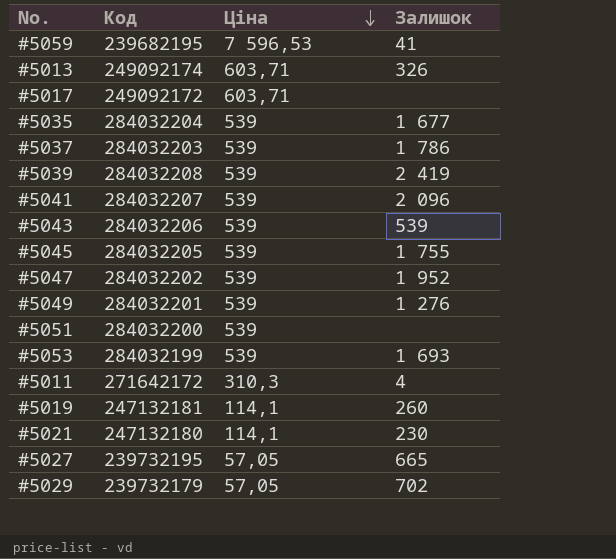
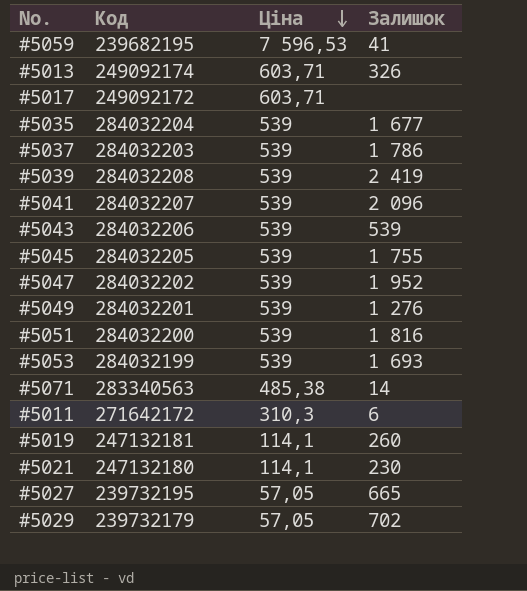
#5051 | Залишок: none -> 1 816
row #5071: none -> 283340563 | 485,38 | 14
#5011 | Залишок: 4 -> 6

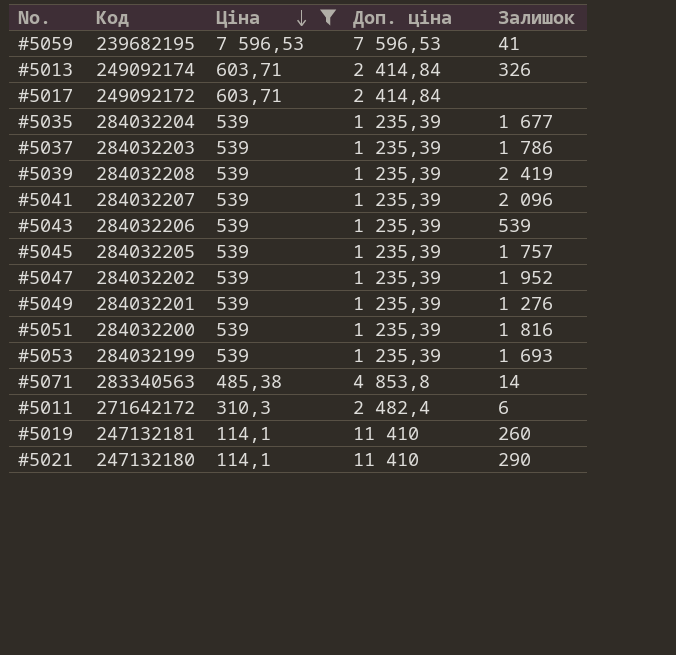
filter: none -> Ціна != 57,05
column Доп. ціна | position: none -> 4
#5045 | Залишок: 1 755 -> 1 757
#5021 | Залишок: 230 -> 290

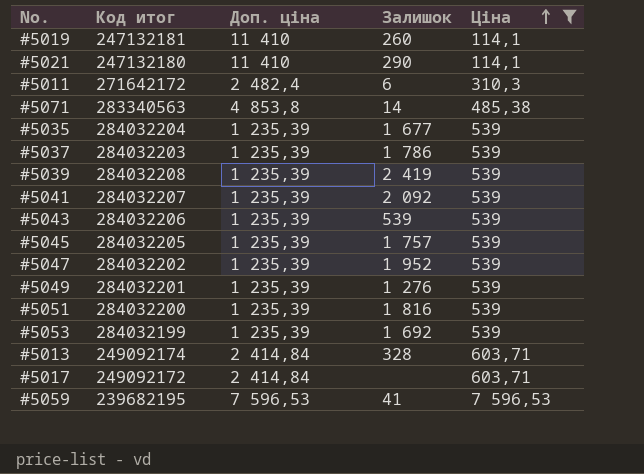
row order: Ціна descending -> Ціна ascending
column name: Код -> Код итог
column Ціна | position: 3 -> 5
#5041 | Залишок: 2 096 -> 2 092
#5053 | Залишок: 1 693 -> 1 692
#5013 | Залишок: 326 -> 328

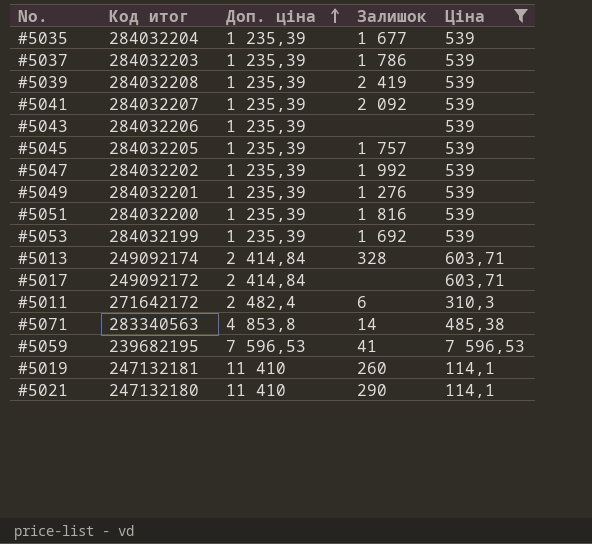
row order: Ціна ascending -> Доп. ціна ascending
#5043 | Залишок: 539 -> none
#5047 | Залишок: 1 952 -> 1 992

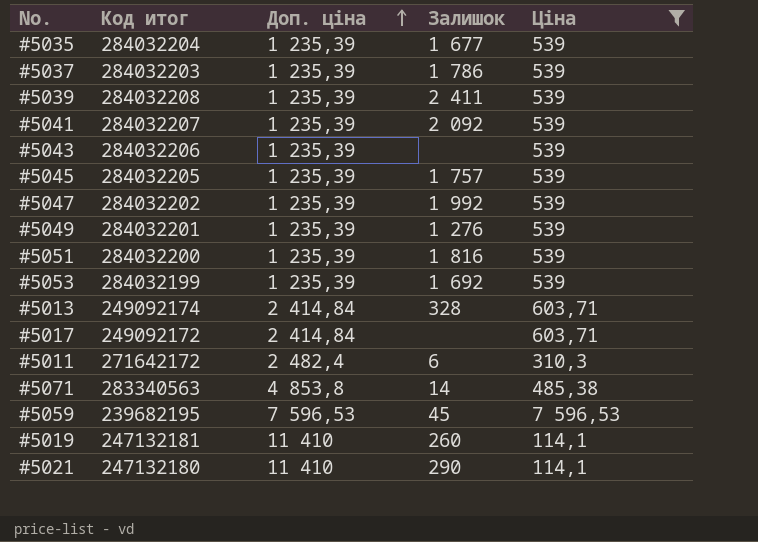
#5039 | Залишок: 2 419 -> 2 411
#5059 | Залишок: 41 -> 45

